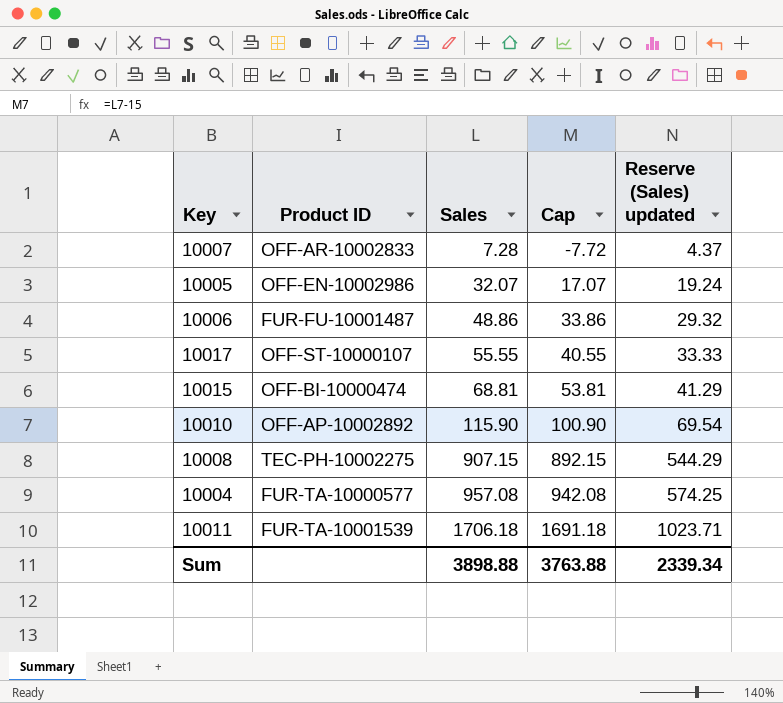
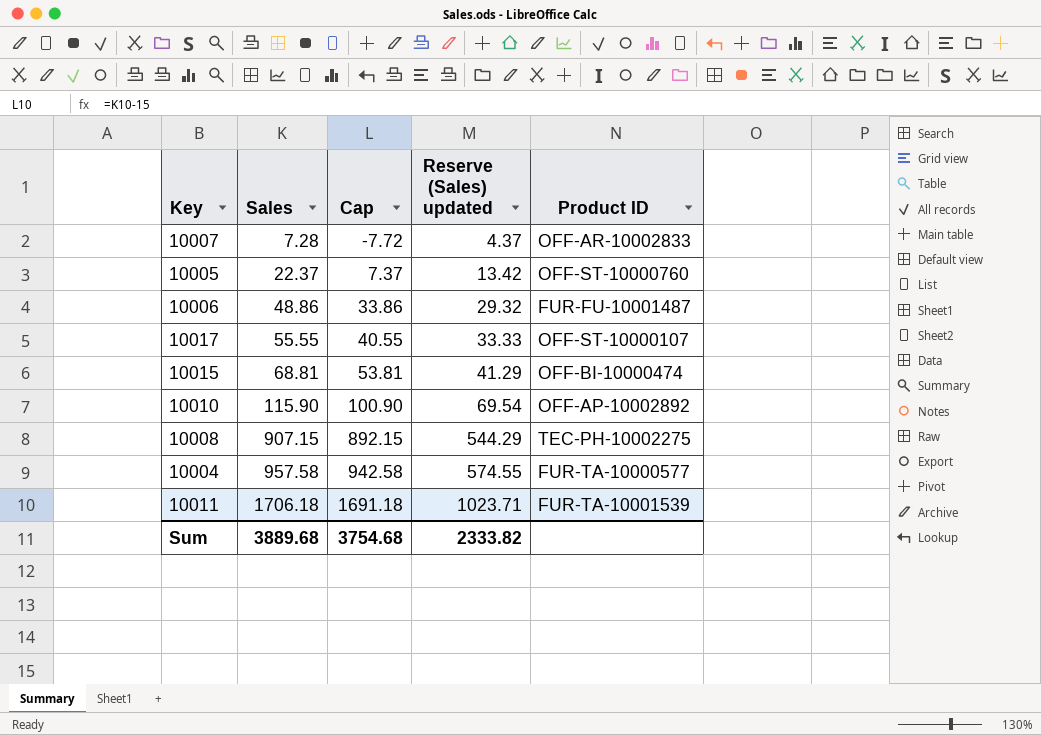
column Product ID | position: 2 -> 5
10005 | Sales: 32.07 -> 22.37
10005 | Cap: 17.07 -> 7.37
10005 | Reserve (Sales) updated: 19.24 -> 13.42
10005 | Product ID: OFF-EN-10002986 -> OFF-ST-10000760
10004 | Sales: 957.08 -> 957.58
10004 | Cap: 942.08 -> 942.58
10004 | Reserve (Sales) updated: 574.25 -> 574.55
Sum | Sales: 3898.88 -> 3889.68
Sum | Cap: 3763.88 -> 3754.68
Sum | Reserve (Sales) updated: 2339.34 -> 2333.82

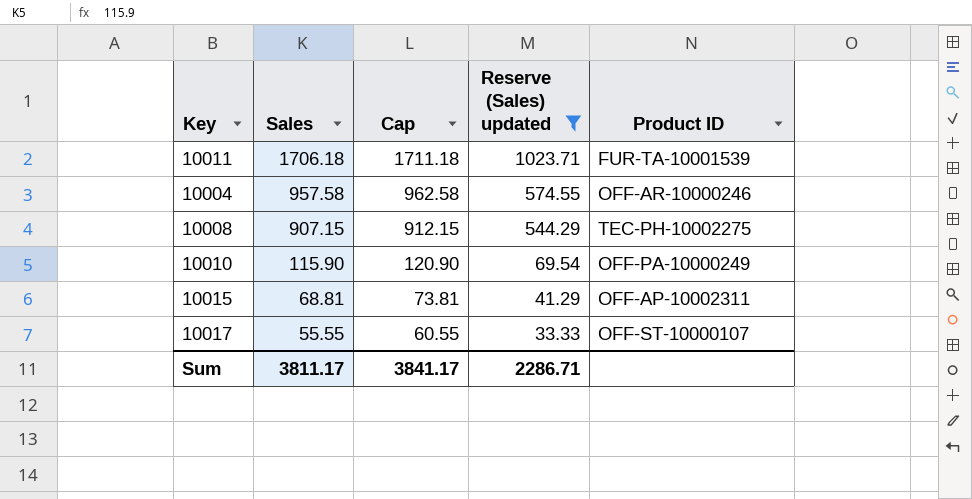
filter: none -> Reserve (Sales) updated >= 33.33
row order: Sales ascending -> Sales descending
column Cap | formula: [Sales] - 15 -> [Sales] + 5
10004 | Product ID: FUR-TA-10000577 -> OFF-AR-10000246
10010 | Product ID: OFF-AP-10002892 -> OFF-PA-10000249
10015 | Product ID: OFF-BI-10000474 -> OFF-AP-10002311
Sum | Sales: 3889.68 -> 3811.17
Sum | Cap: 3754.68 -> 3841.17
Sum | Reserve (Sales) updated: 2333.82 -> 2286.71

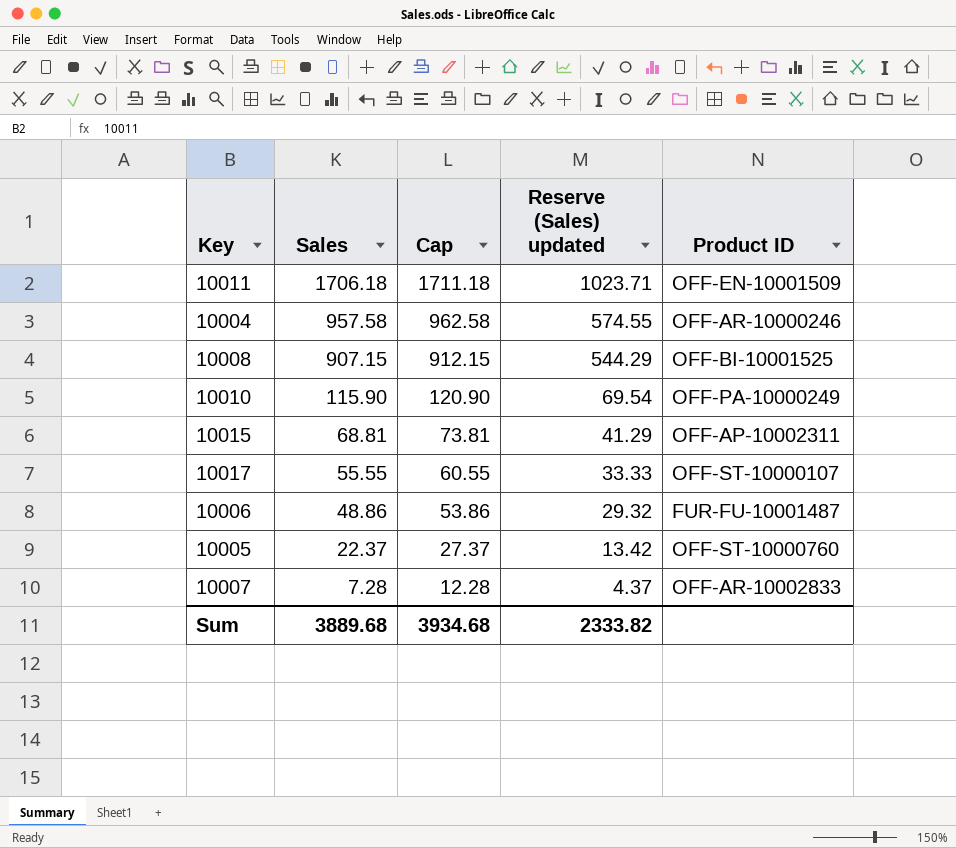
filter: Reserve (Sales) updated >= 33.33 -> none
10011 | Product ID: FUR-TA-10001539 -> OFF-EN-10001509
10008 | Product ID: TEC-PH-10002275 -> OFF-BI-10001525
Sum | Sales: 3811.17 -> 3889.68
Sum | Cap: 3841.17 -> 3934.68
Sum | Reserve (Sales) updated: 2286.71 -> 2333.82

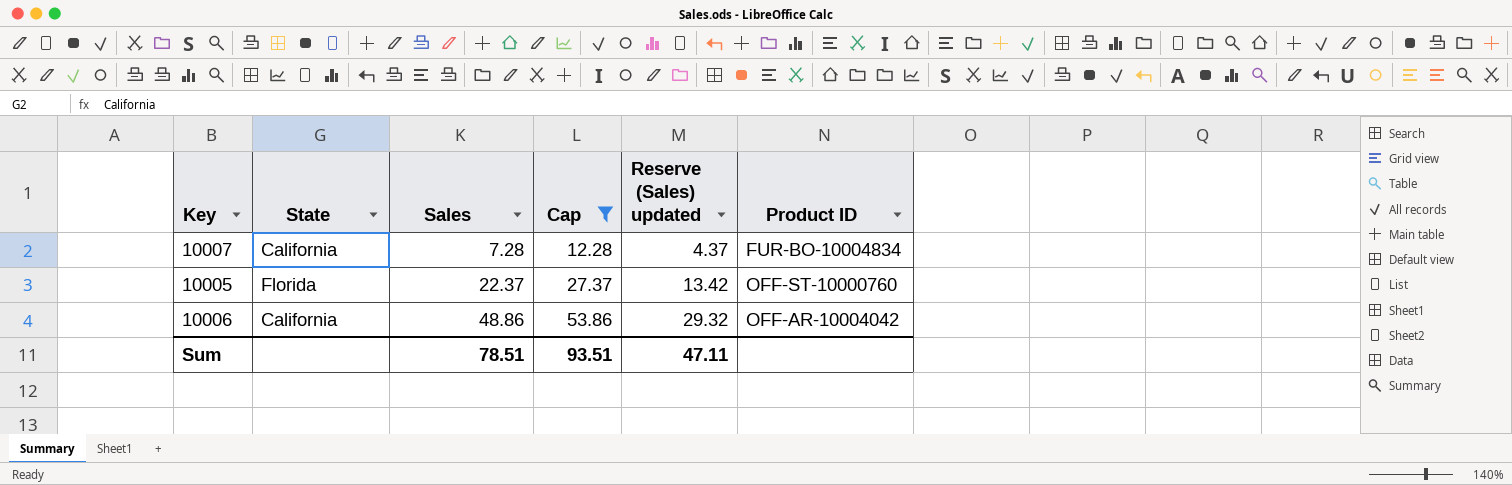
filter: none -> Cap <= 53.86
row order: Sales descending -> Sales ascending
column State | position: none -> 2
10007 | Product ID: OFF-AR-10002833 -> FUR-BO-10004834
10006 | Product ID: FUR-FU-10001487 -> OFF-AR-10004042
Sum | Sales: 3889.68 -> 78.51
Sum | Cap: 3934.68 -> 93.51
Sum | Reserve (Sales) updated: 2333.82 -> 47.11

